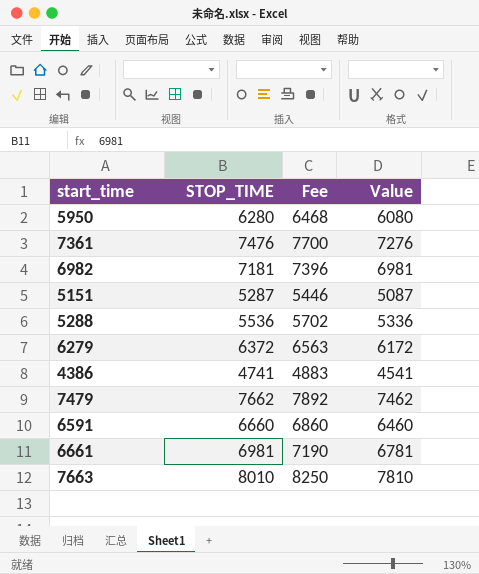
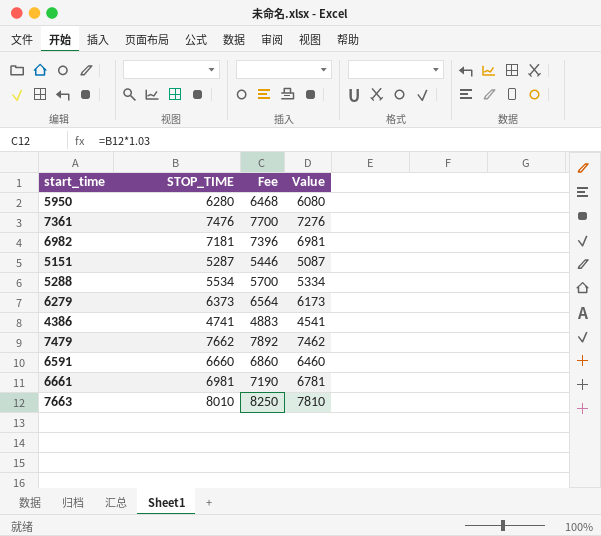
5288 | STOP_TIME: 5536 -> 5534
5288 | Fee: 5702 -> 5700
5288 | Value: 5336 -> 5334
6279 | STOP_TIME: 6372 -> 6373
6279 | Fee: 6563 -> 6564
6279 | Value: 6172 -> 6173

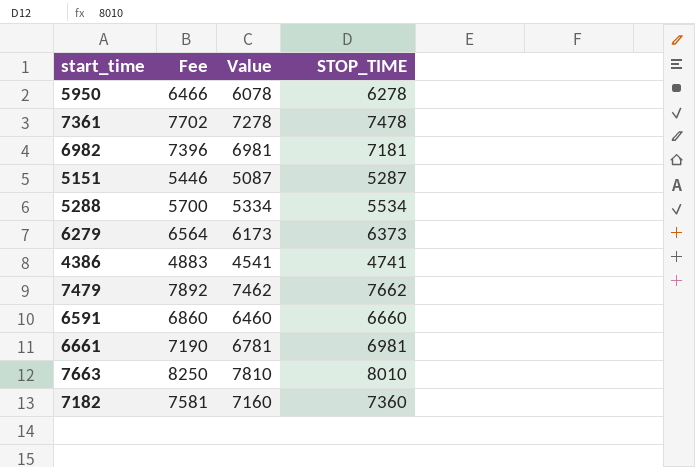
column STOP_TIME | position: 2 -> 4
5950 | Fee: 6468 -> 6466
5950 | Value: 6080 -> 6078
5950 | STOP_TIME: 6280 -> 6278
7361 | Fee: 7700 -> 7702
7361 | Value: 7276 -> 7278
7361 | STOP_TIME: 7476 -> 7478
row 7182: none -> 7581 | 7160 | 7360

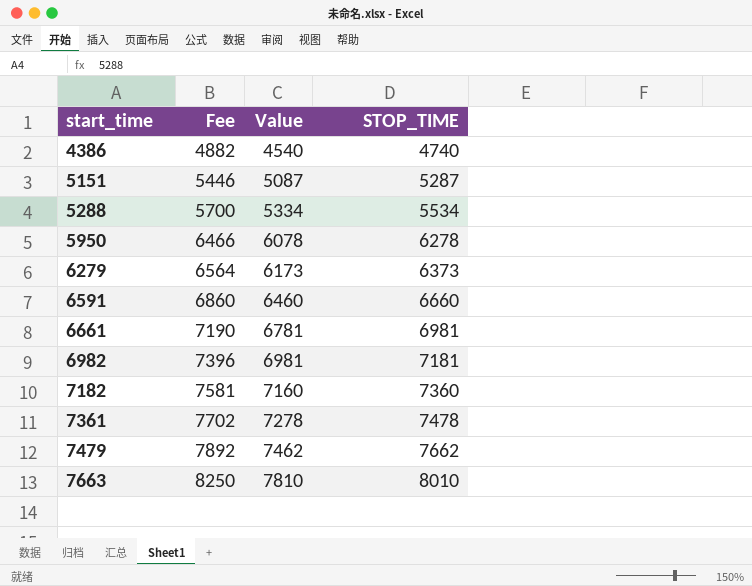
row order: none -> start_time ascending
4386 | Fee: 4883 -> 4882
4386 | Value: 4541 -> 4540
4386 | STOP_TIME: 4741 -> 4740

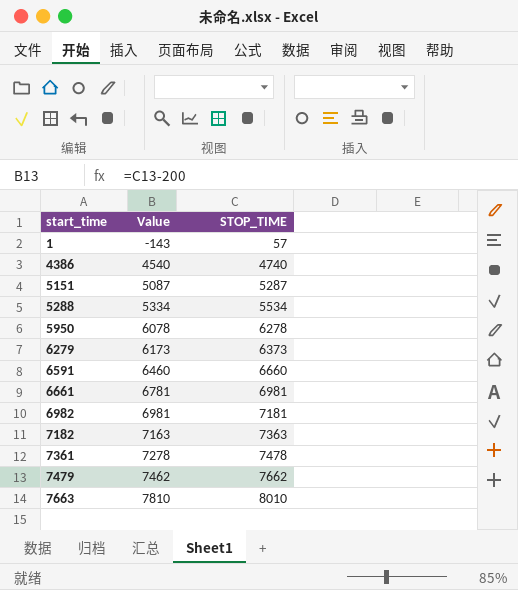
column Fee | formula: [STOP_TIME] * 1.03 -> none
row 1: none -> -143 | 57
7182 | Value: 7160 -> 7163
7182 | STOP_TIME: 7360 -> 7363

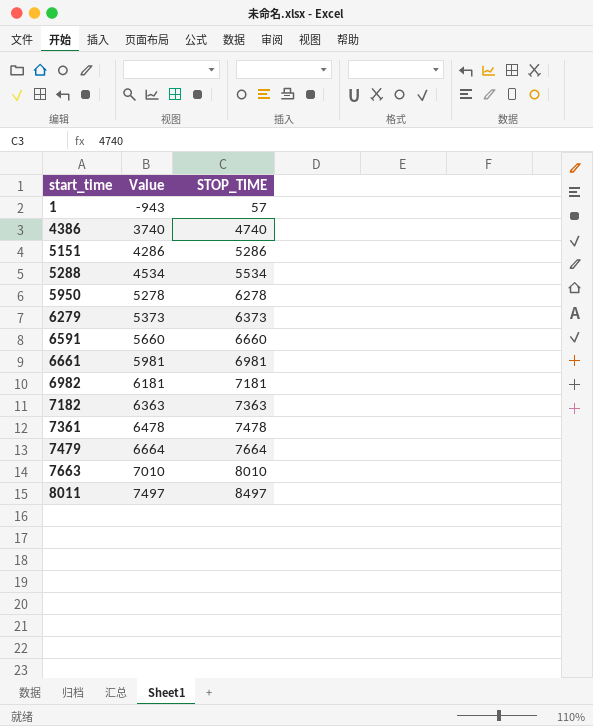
column Value | formula: [STOP_TIME] - 200 -> [STOP_TIME] - 1000
5151 | STOP_TIME: 5287 -> 5286
7479 | STOP_TIME: 7662 -> 7664
row 8011: none -> 7497 | 8497

